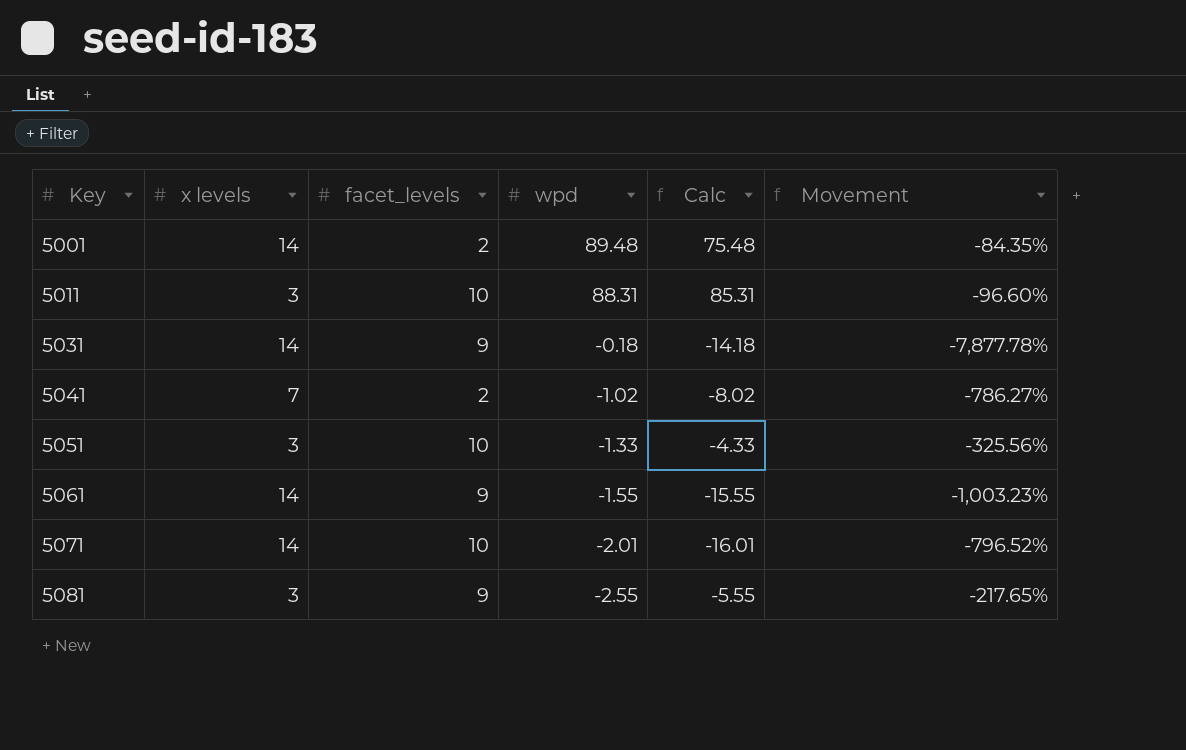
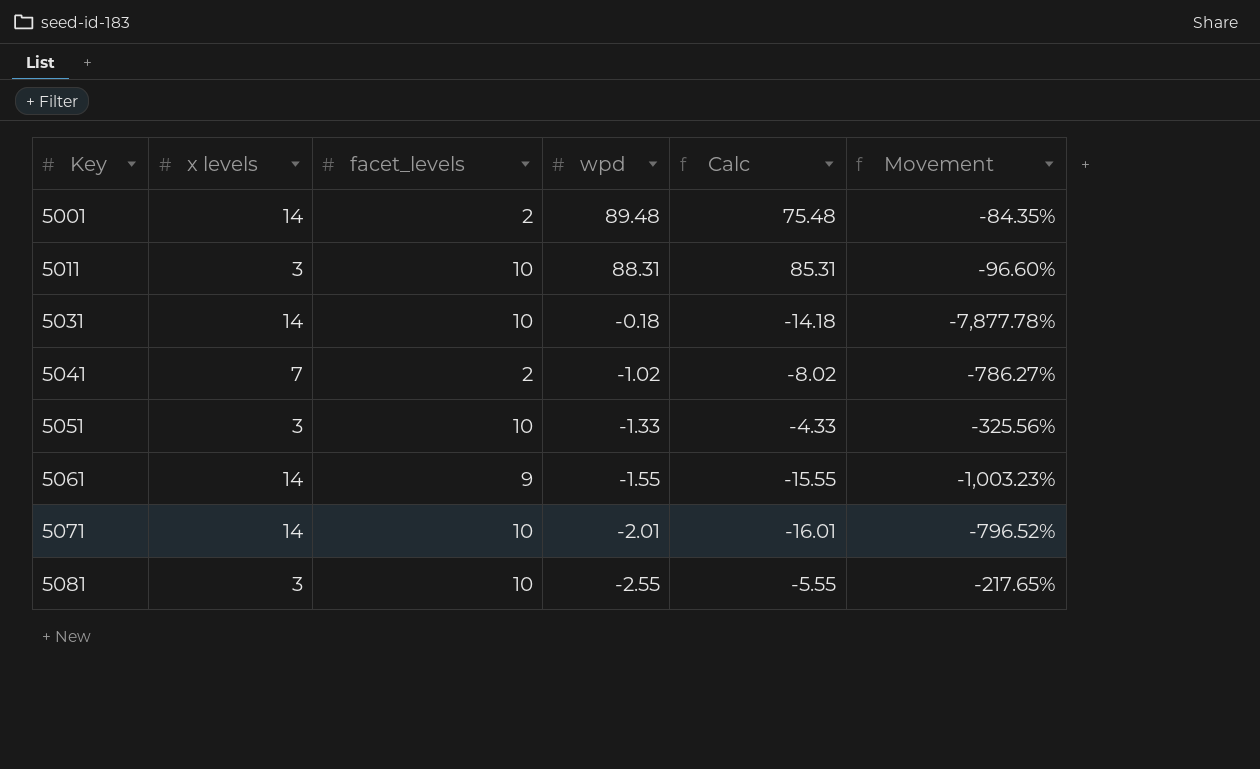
5031 | facet_levels: 9 -> 10
5081 | facet_levels: 9 -> 10

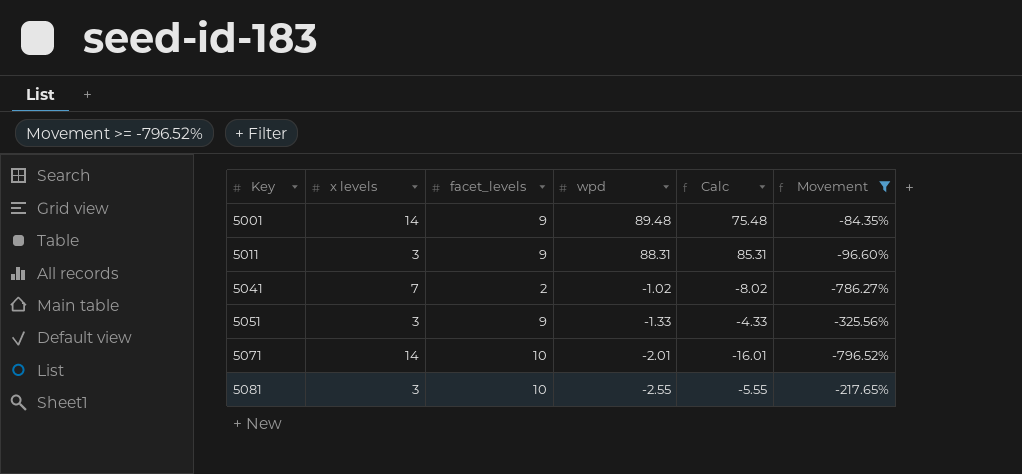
filter: none -> Movement >= -796.52%
5001 | facet_levels: 2 -> 9
5011 | facet_levels: 10 -> 9
5051 | facet_levels: 10 -> 9

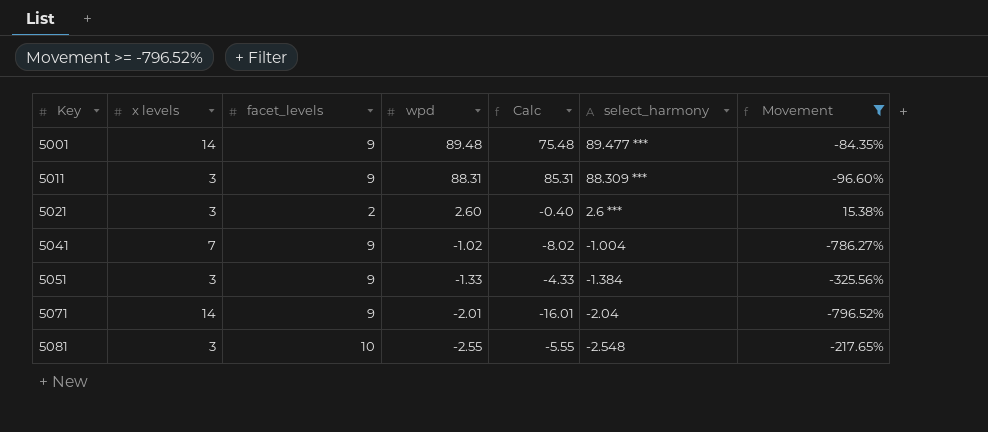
column select_harmony | position: none -> 6
row 5021: none -> 3 | 2 | 2.60 | -0.40 | 2.6 *** | 15.38%
5041 | facet_levels: 2 -> 9
5071 | facet_levels: 10 -> 9

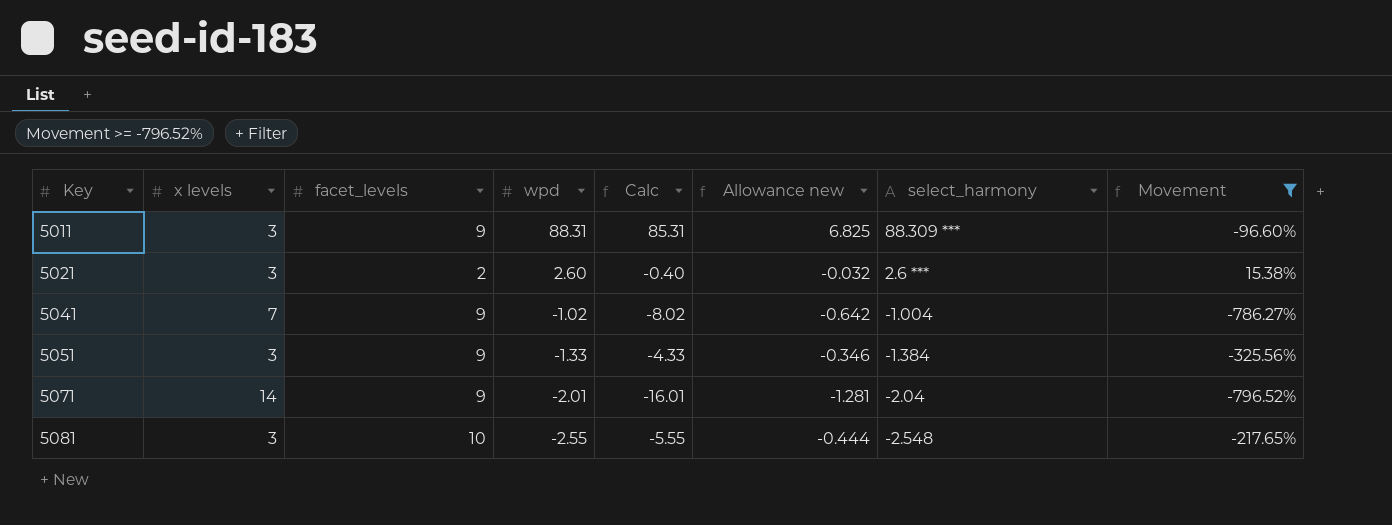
column Allowance new | formula: none -> [Calc] * 0.08
row 5001: 14 | 9 | 89.48 | 75.48 | 89.477 *** | -84.35% -> none

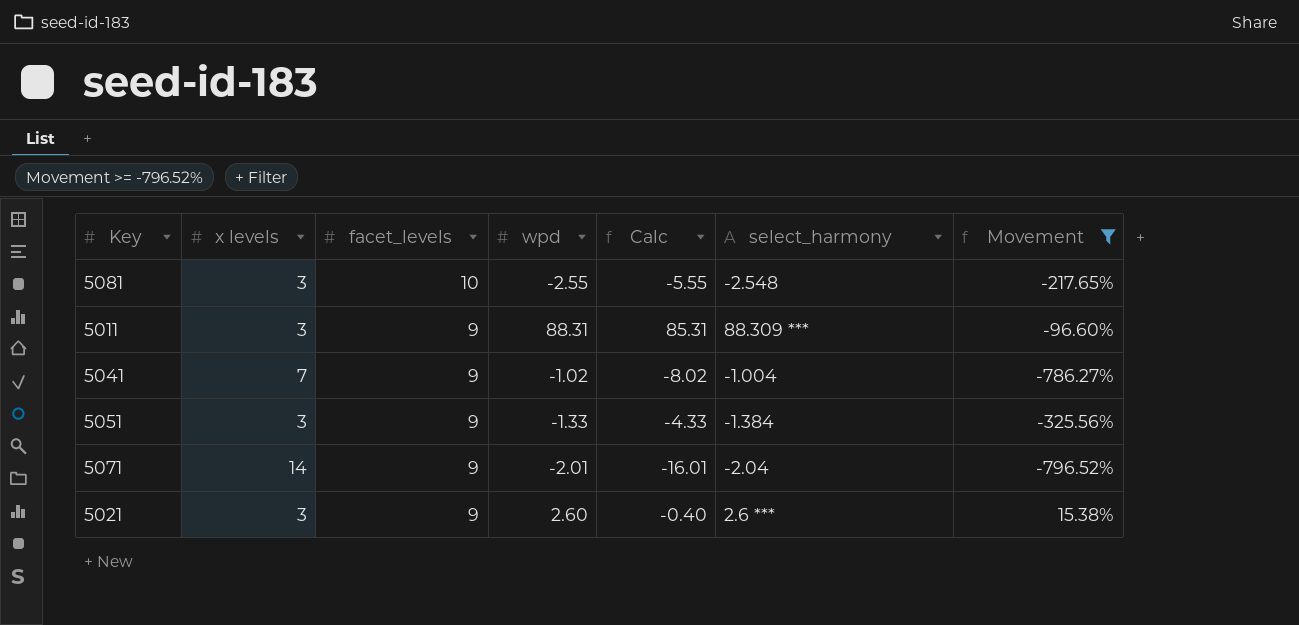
row order: Key ascending -> facet_levels descending
column Allowance new | formula: [Calc] * 0.08 -> none
5021 | facet_levels: 2 -> 9

